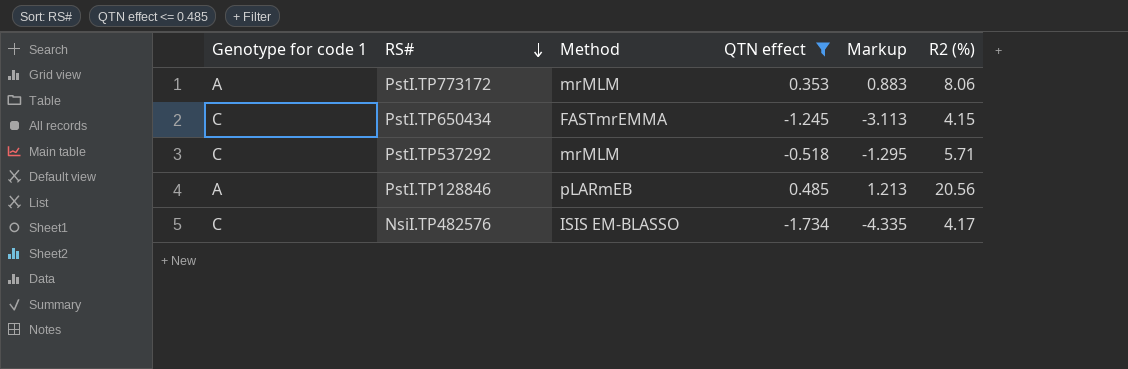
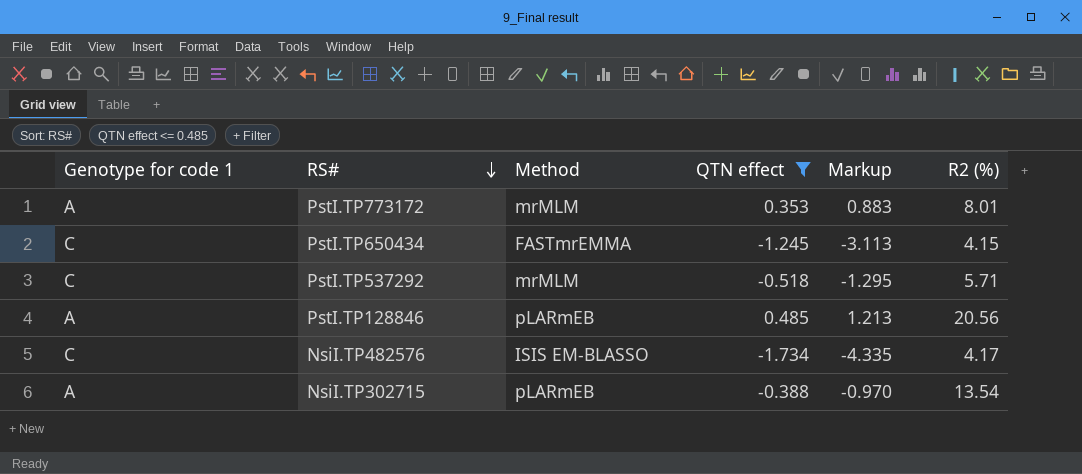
PstI.TP773172 | R2 (%): 8.06 -> 8.01
row NsiI.TP302715: none -> A | pLARmEB | -0.388 | -0.970 | 13.54

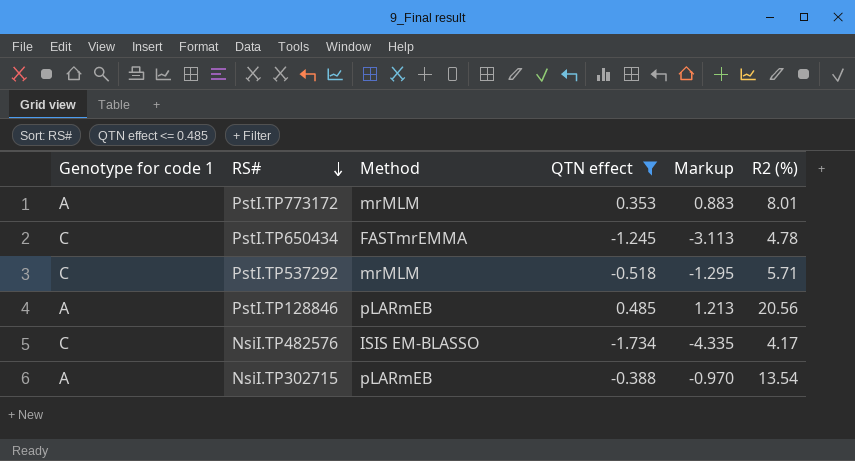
PstI.TP650434 | R2 (%): 4.15 -> 4.78

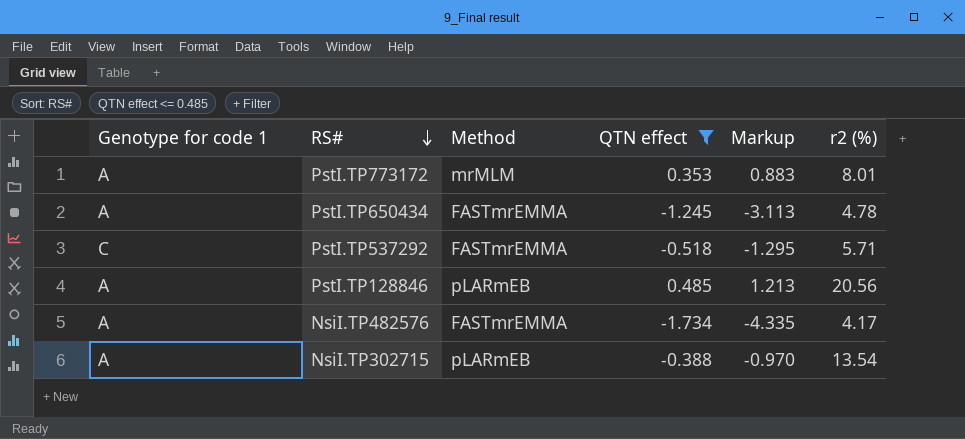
column name: R2 (%) -> r2 (%)
PstI.TP650434 | Genotype for code 1: C -> A
PstI.TP537292 | Method: mrMLM -> FASTmrEMMA
NsiI.TP482576 | Genotype for code 1: C -> A
NsiI.TP482576 | Method: ISIS EM-BLASSO -> FASTmrEMMA

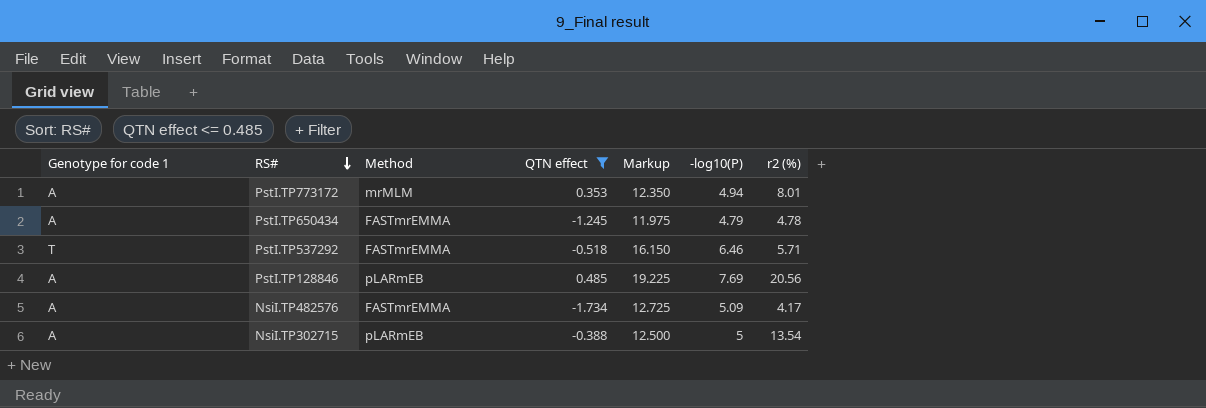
column Markup | formula: [QTN effect] * 2.5 -> [-log10(P)] * 2.5
column -log10(P) | position: none -> 6
PstI.TP537292 | Genotype for code 1: C -> T

